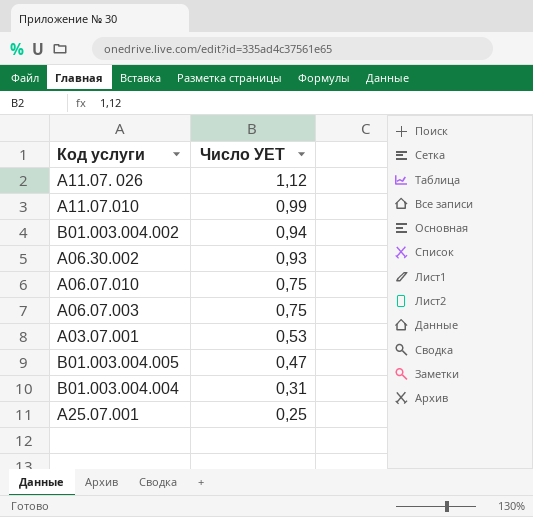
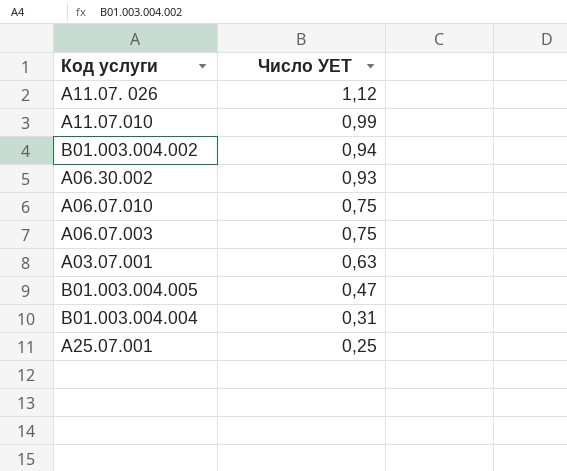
A03.07.001 | Число УЕТ: 0,53 -> 0,63

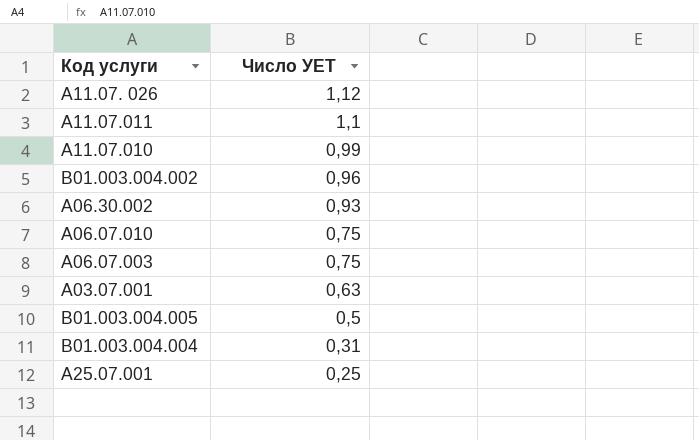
row A11.07.011: none -> 1,1
B01.003.004.002 | Число УЕТ: 0,94 -> 0,96
B01.003.004.005 | Число УЕТ: 0,47 -> 0,5

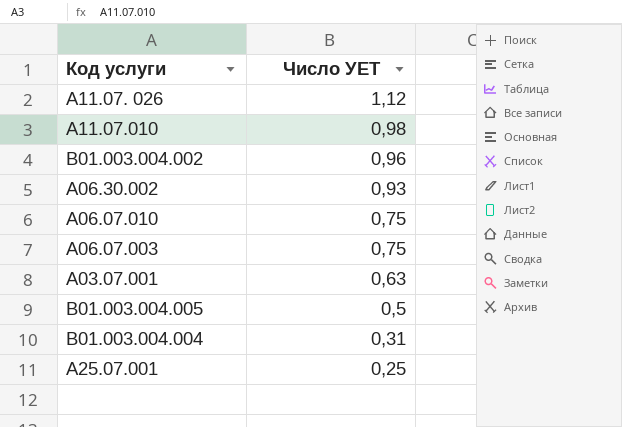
row A11.07.011: 1,1 -> none
A11.07.010 | Число УЕТ: 0,99 -> 0,98

